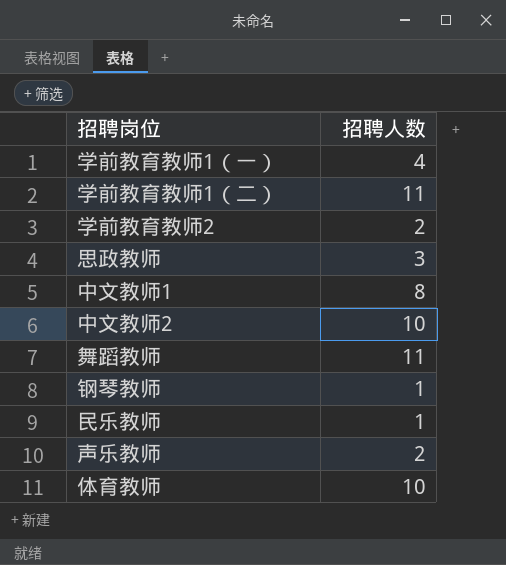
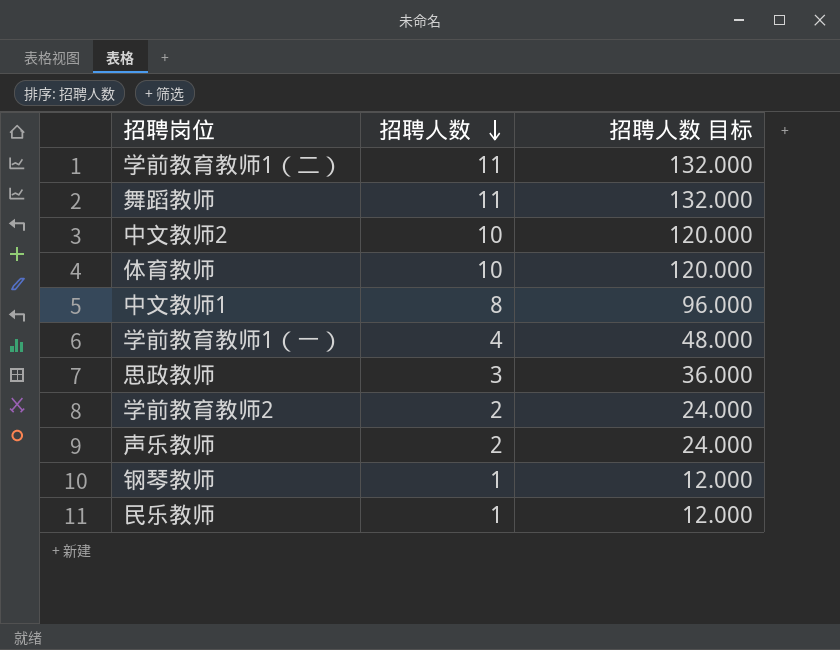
row order: none -> 招聘人数 descending
column 招聘人数 目标 | formula: none -> [招聘人数] * 12

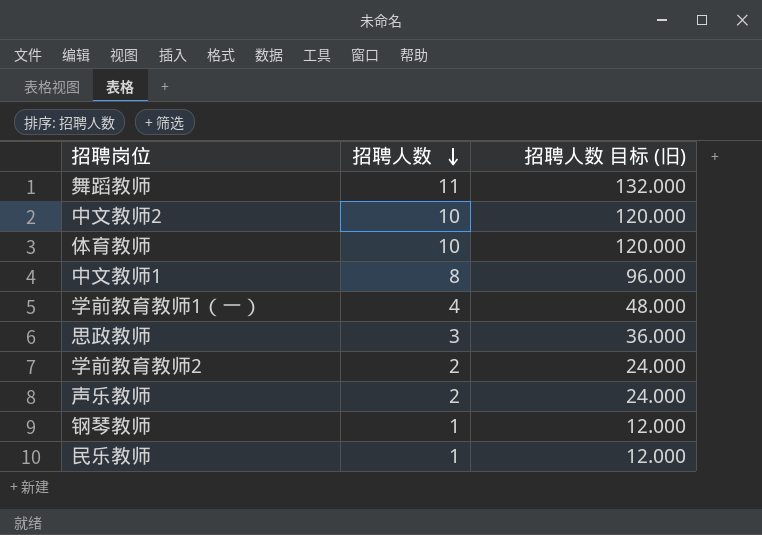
column name: 招聘人数 目标 -> 招聘人数 目标 (旧)
row 学前教育教师1（二）: 11 | 132.000 -> none

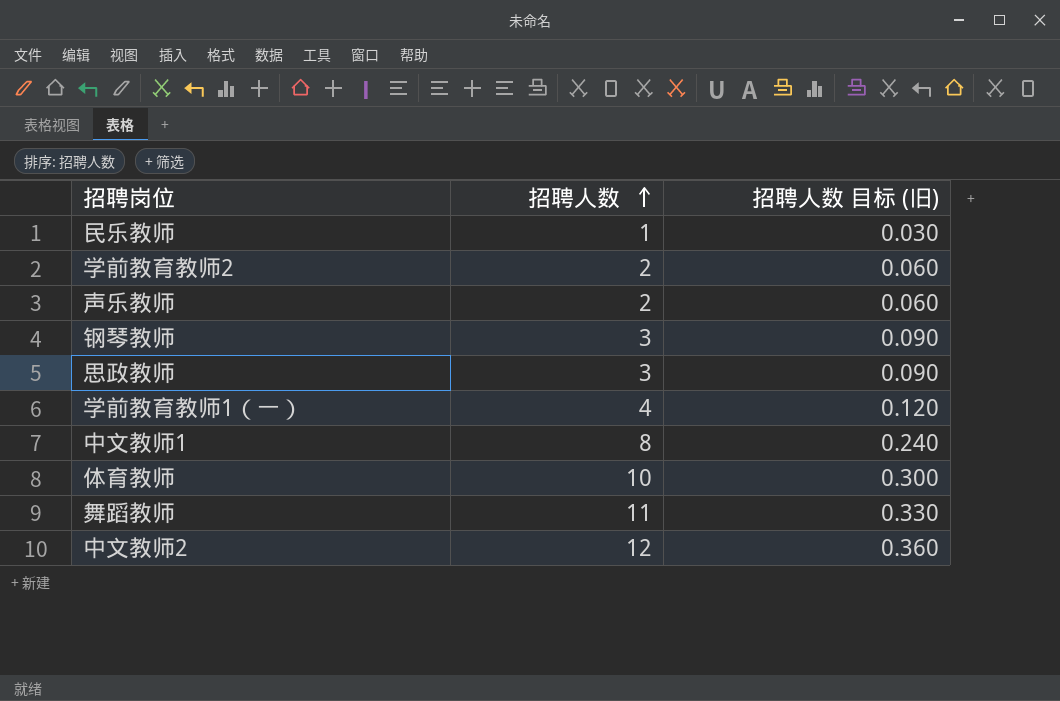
row order: 招聘人数 descending -> 招聘人数 ascending
column 招聘人数 目标 (旧) | formula: [招聘人数] * 12 -> [招聘人数] * 0.03
钢琴教师 | 招聘人数: 1 -> 3
中文教师2 | 招聘人数: 10 -> 12

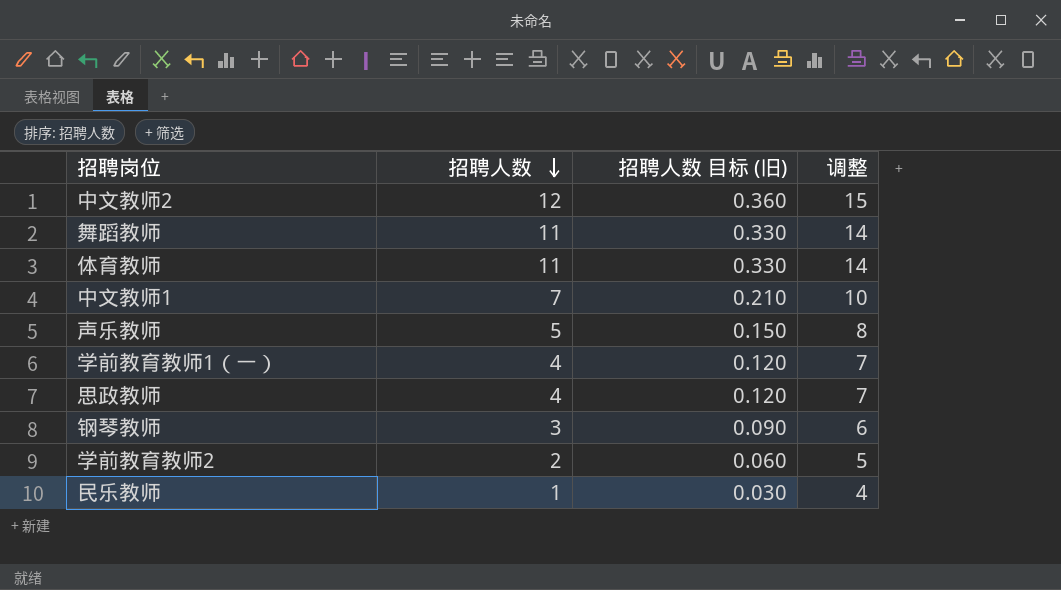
row order: 招聘人数 ascending -> 招聘人数 descending
column 调整 | formula: none -> [招聘人数] + 3
体育教师 | 招聘人数: 10 -> 11
体育教师 | 招聘人数 目标 (旧): 0.300 -> 0.330
中文教师1 | 招聘人数: 8 -> 7
中文教师1 | 招聘人数 目标 (旧): 0.240 -> 0.210
声乐教师 | 招聘人数: 2 -> 5
声乐教师 | 招聘人数 目标 (旧): 0.060 -> 0.150
思政教师 | 招聘人数: 3 -> 4
思政教师 | 招聘人数 目标 (旧): 0.090 -> 0.120

